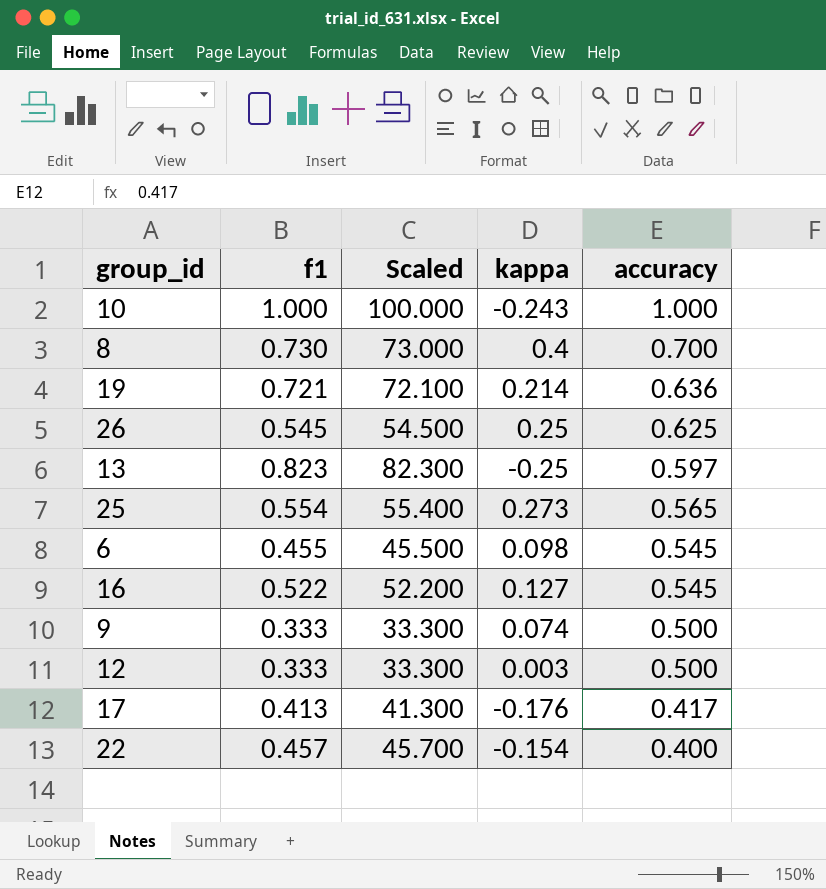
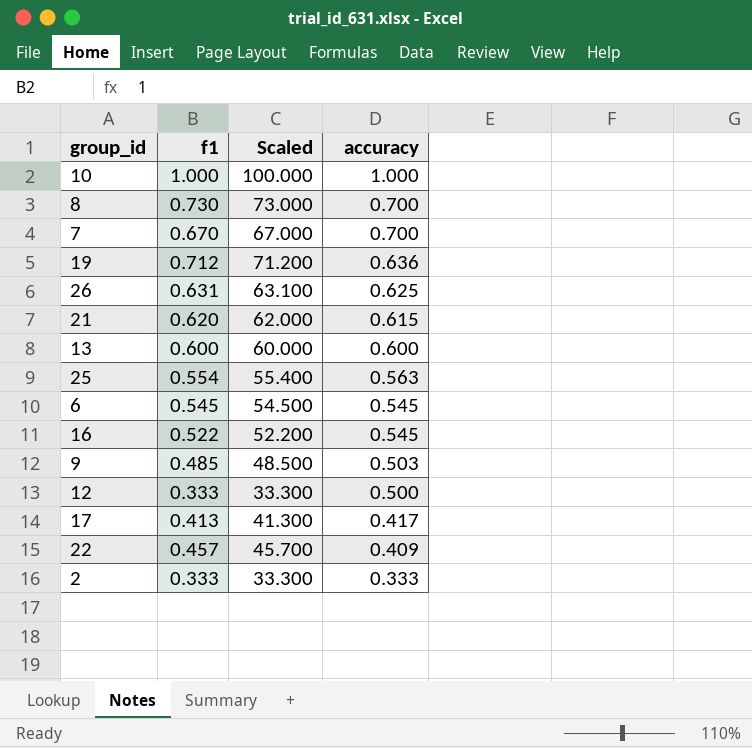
column kappa | position: 4 -> none
row 7: none -> 0.670 | 67.000 | 0.700
19 | f1: 0.721 -> 0.712
19 | Scaled: 72.100 -> 71.200
26 | f1: 0.545 -> 0.631
26 | Scaled: 54.500 -> 63.100
row 21: none -> 0.620 | 62.000 | 0.615
13 | f1: 0.823 -> 0.600
13 | Scaled: 82.300 -> 60.000
13 | accuracy: 0.597 -> 0.600
25 | accuracy: 0.565 -> 0.563
6 | f1: 0.455 -> 0.545
6 | Scaled: 45.500 -> 54.500
9 | f1: 0.333 -> 0.485
9 | Scaled: 33.300 -> 48.500
9 | accuracy: 0.500 -> 0.503
22 | accuracy: 0.400 -> 0.409
row 2: none -> 0.333 | 33.300 | 0.333

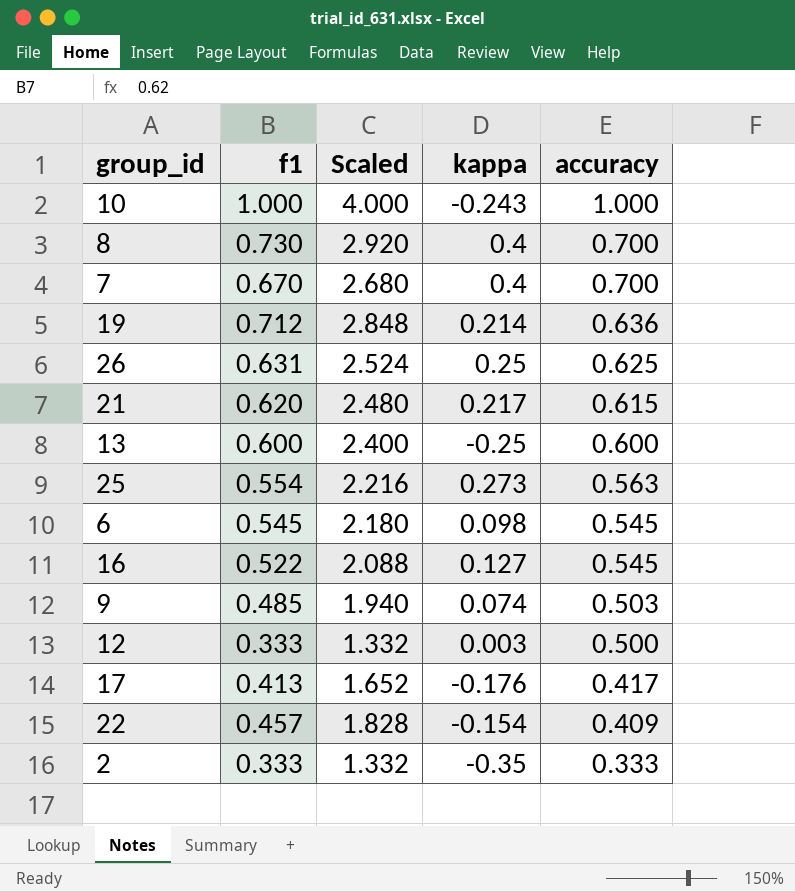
column Scaled | formula: [f1] * 100 -> [f1] * 4
column kappa | position: none -> 4

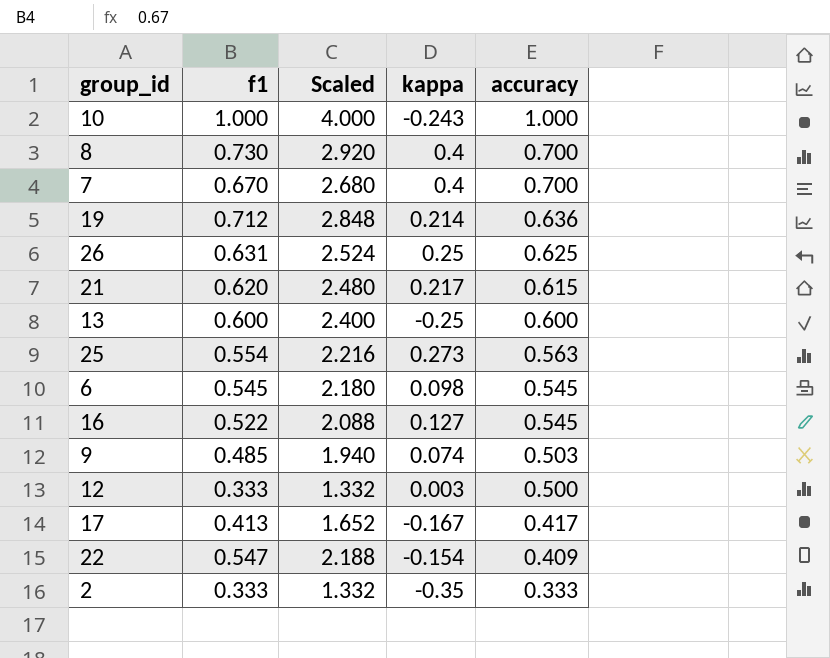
17 | kappa: -0.176 -> -0.167
22 | f1: 0.457 -> 0.547
22 | Scaled: 1.828 -> 2.188

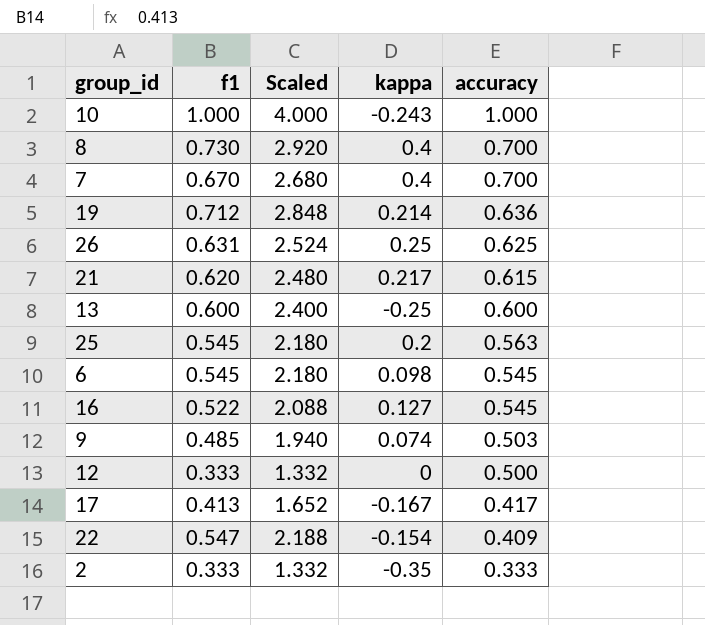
25 | f1: 0.554 -> 0.545
25 | Scaled: 2.216 -> 2.180
25 | kappa: 0.273 -> 0.2
12 | kappa: 0.003 -> 0

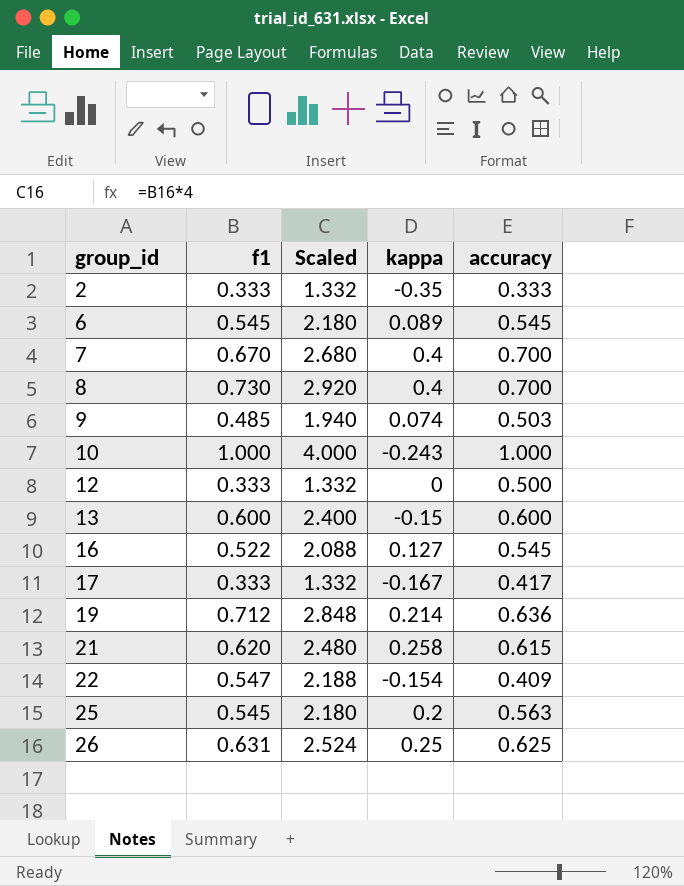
row order: accuracy descending -> group_id ascending
6 | kappa: 0.098 -> 0.089
13 | kappa: -0.25 -> -0.15
17 | f1: 0.413 -> 0.333
17 | Scaled: 1.652 -> 1.332
21 | kappa: 0.217 -> 0.258

